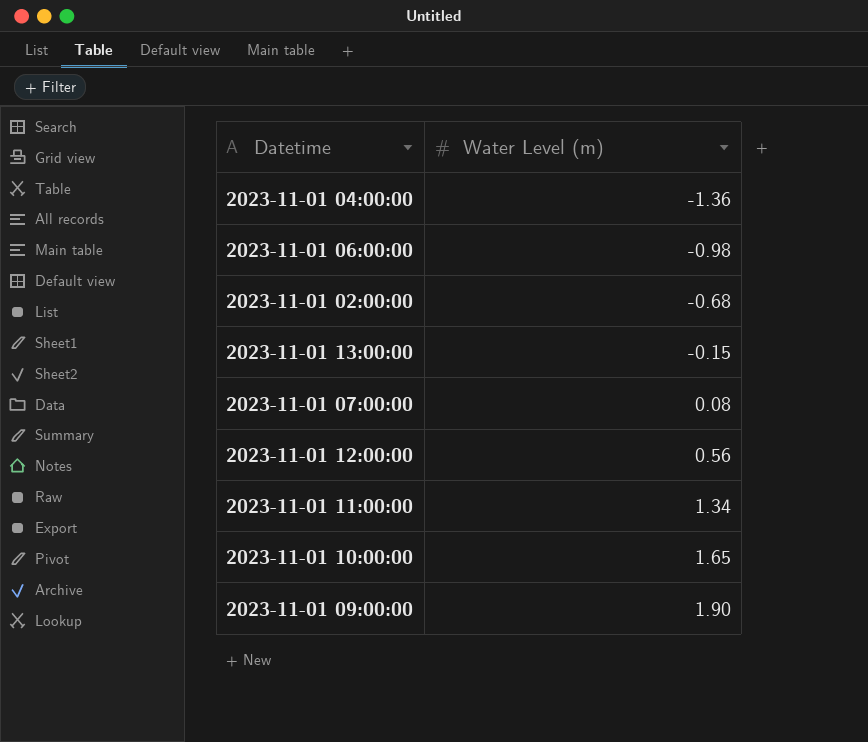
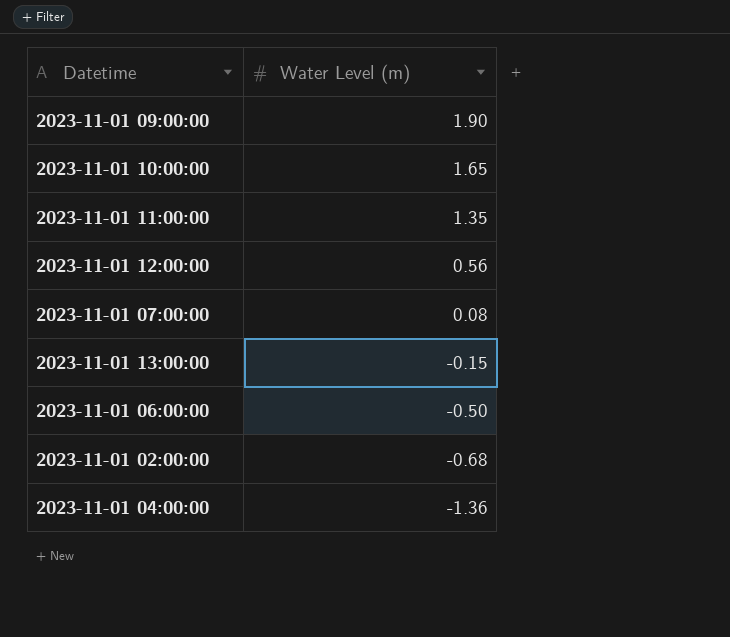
row order: Water Level (m) ascending -> Water Level (m) descending
2023-11-01 11:00:00 | Water Level (m): 1.34 -> 1.35
2023-11-01 06:00:00 | Water Level (m): -0.98 -> -0.50

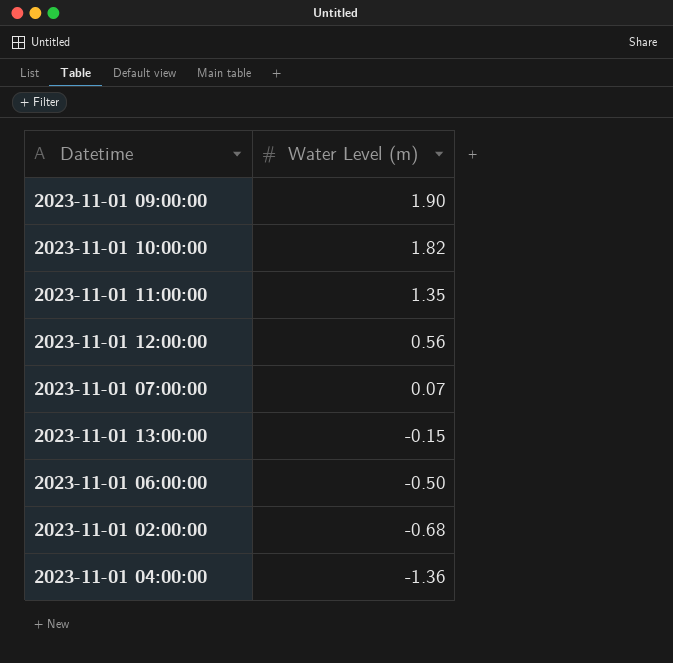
2023-11-01 10:00:00 | Water Level (m): 1.65 -> 1.82
2023-11-01 07:00:00 | Water Level (m): 0.08 -> 0.07

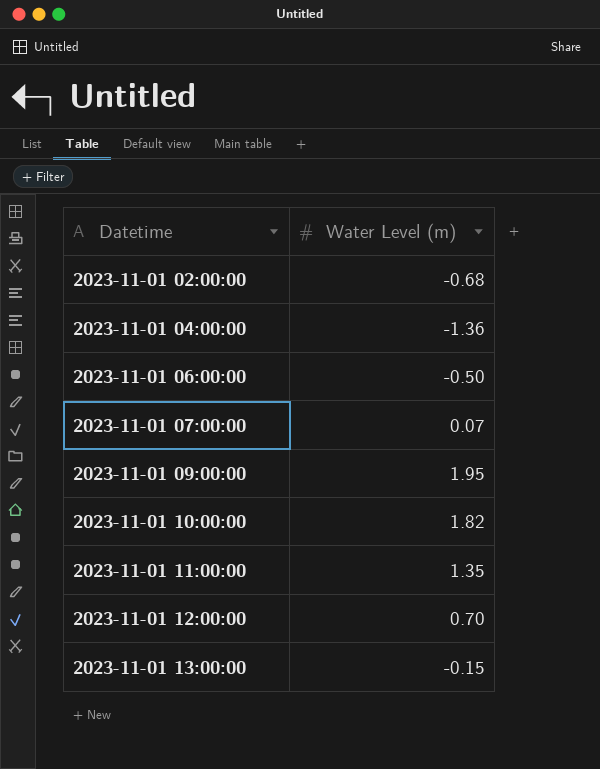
row order: Water Level (m) descending -> Datetime ascending
2023-11-01 09:00:00 | Water Level (m): 1.90 -> 1.95
2023-11-01 12:00:00 | Water Level (m): 0.56 -> 0.70

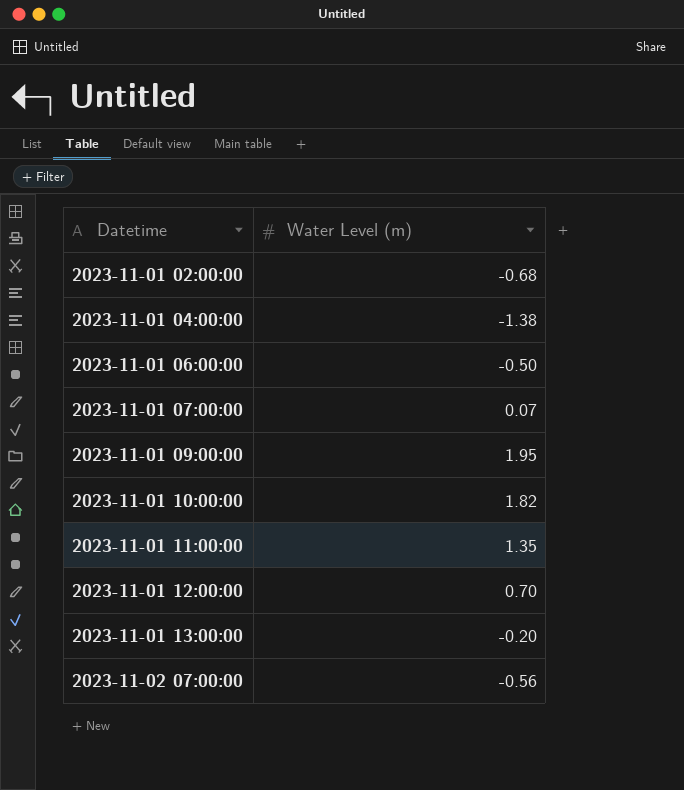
2023-11-01 04:00:00 | Water Level (m): -1.36 -> -1.38
2023-11-01 13:00:00 | Water Level (m): -0.15 -> -0.20
row 2023-11-02 07:00:00: none -> -0.56

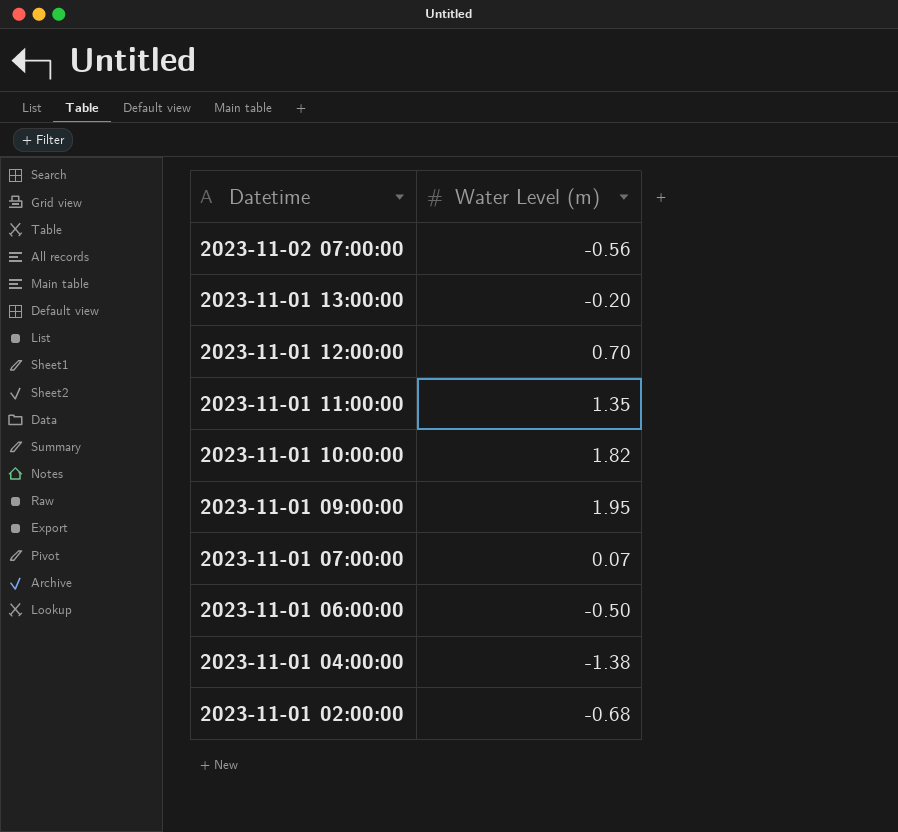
row order: Datetime ascending -> Datetime descending

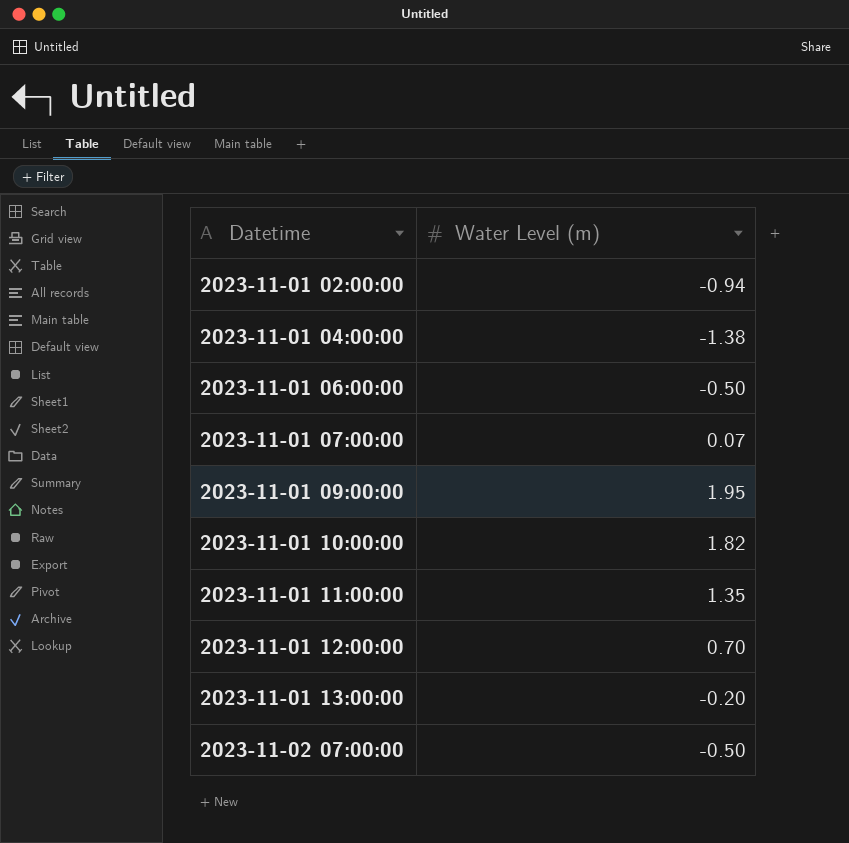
row order: Datetime descending -> Datetime ascending
2023-11-01 02:00:00 | Water Level (m): -0.68 -> -0.94
2023-11-02 07:00:00 | Water Level (m): -0.56 -> -0.50

